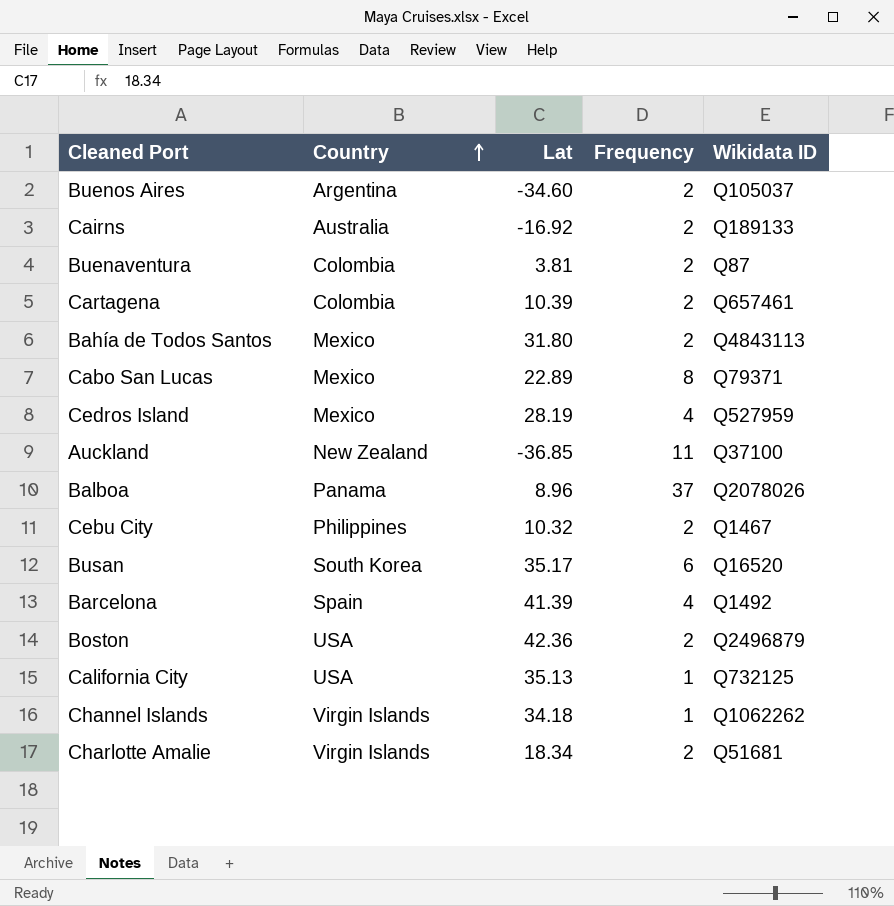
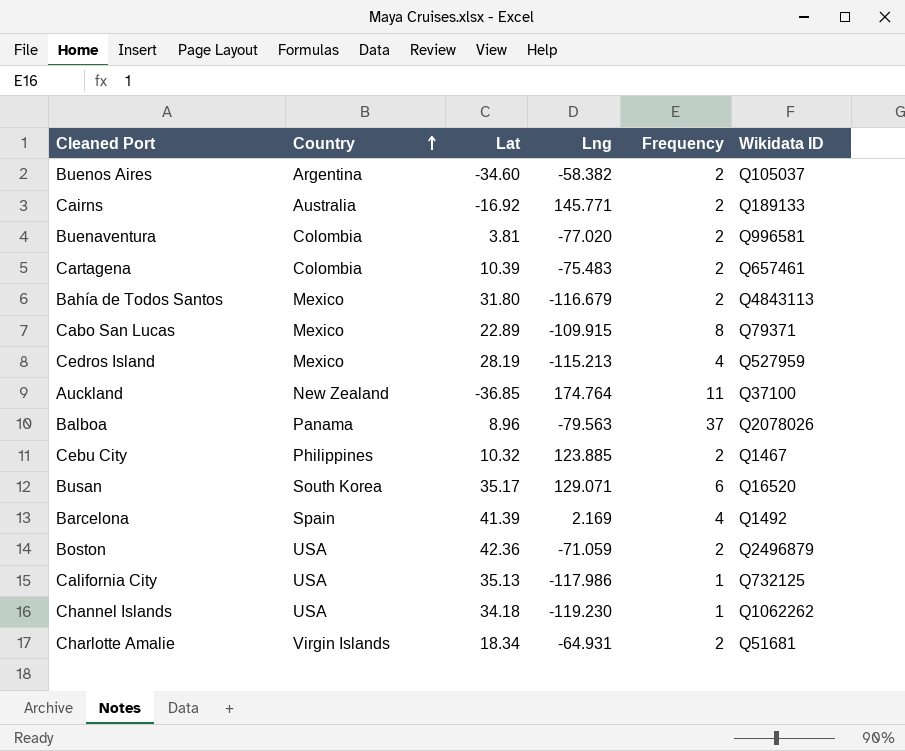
column Lng | position: none -> 4
Buenaventura | Wikidata ID: Q87 -> Q996581
Channel Islands | Country: Virgin Islands -> USA

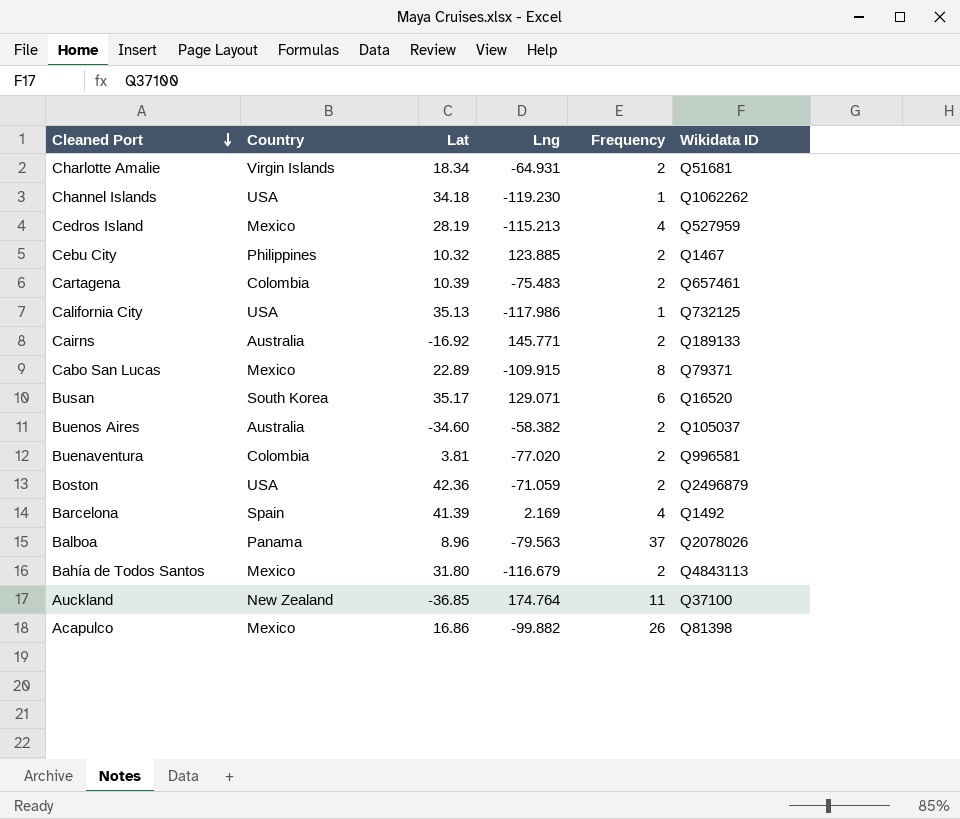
row order: Country ascending -> Cleaned Port descending
Buenos Aires | Country: Argentina -> Australia
row Acapulco: none -> Mexico | 16.86 | -99.882 | 26 | Q81398

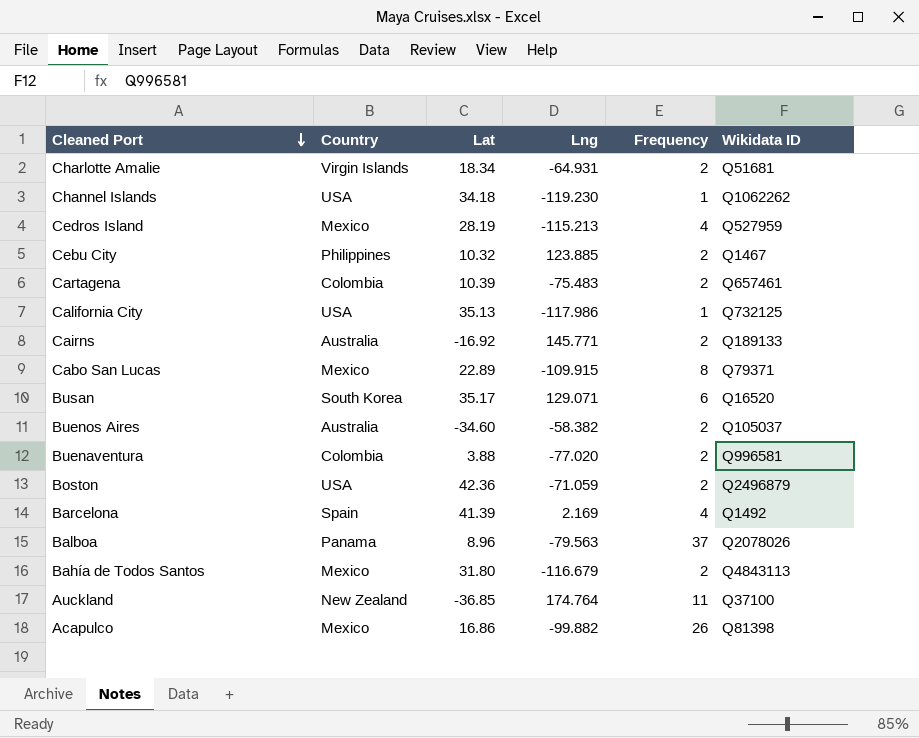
Buenaventura | Lat: 3.81 -> 3.88

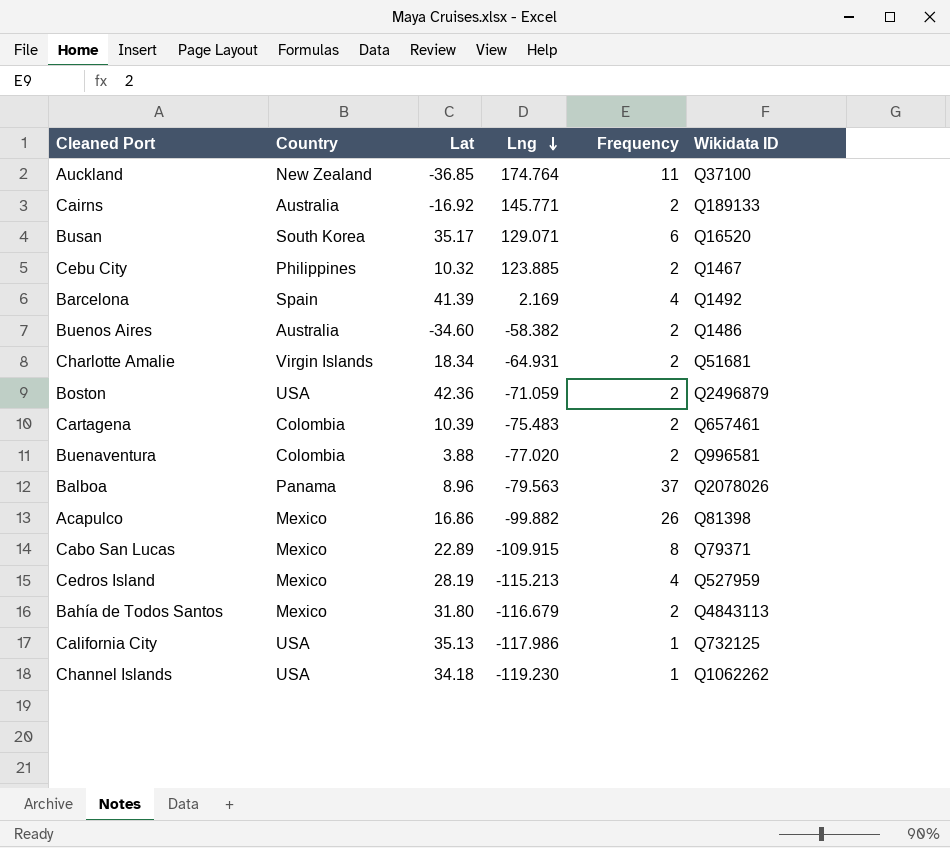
row order: Cleaned Port descending -> Lng descending
Buenos Aires | Wikidata ID: Q105037 -> Q1486

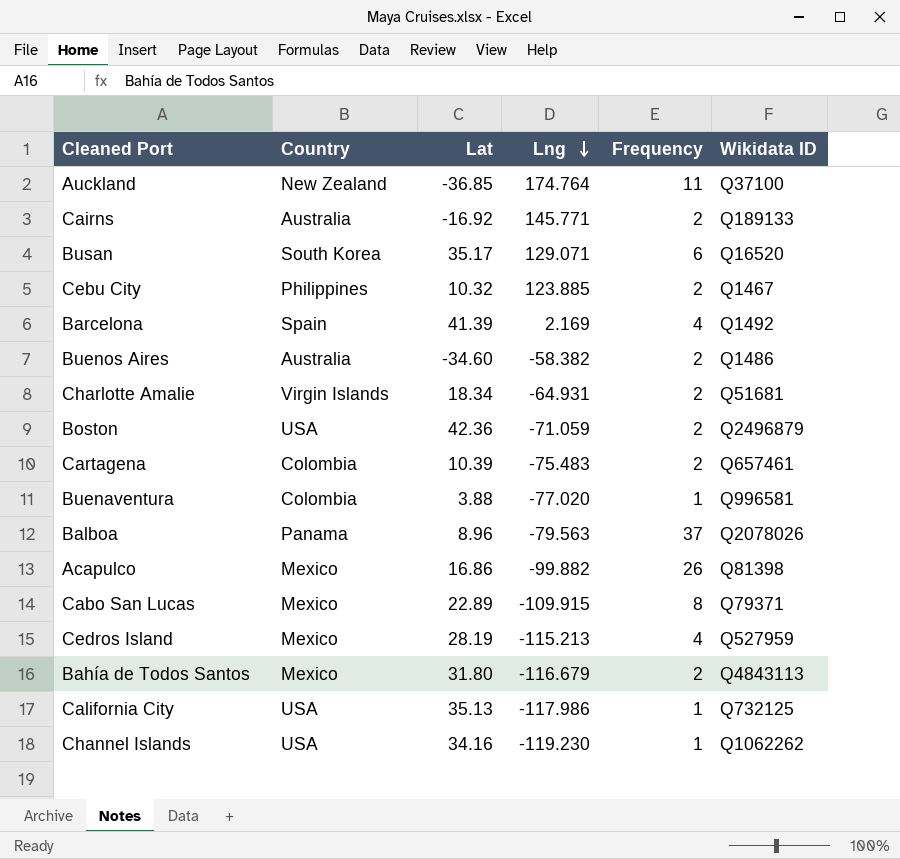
Buenaventura | Frequency: 2 -> 1
Channel Islands | Lat: 34.18 -> 34.16

